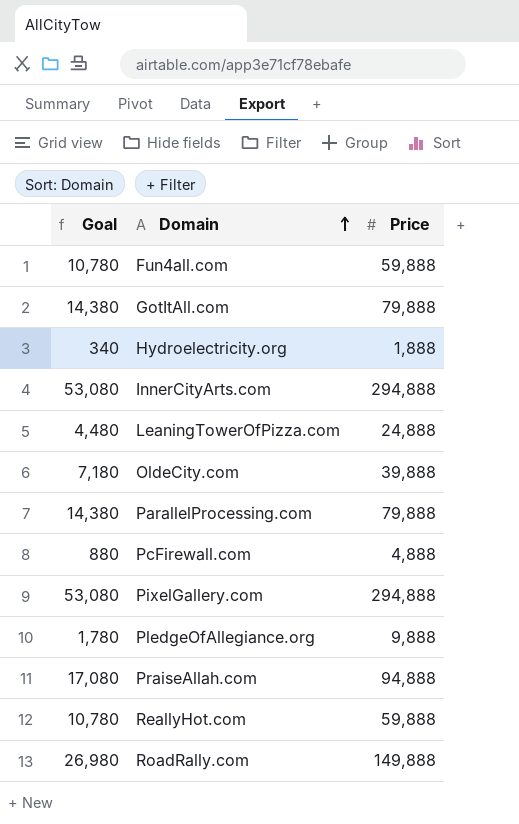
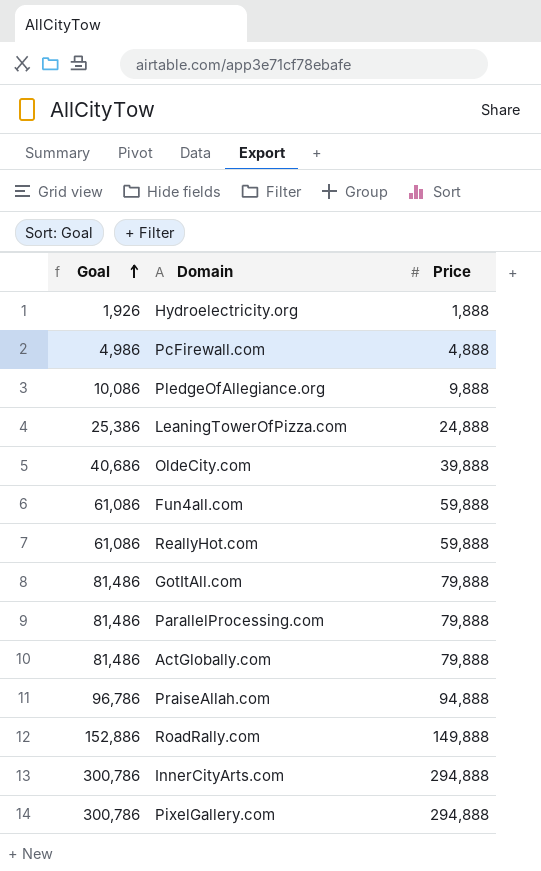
row order: Domain ascending -> Goal ascending
column Goal | formula: [Price] * 0.18 -> [Price] * 1.02
row ActGlobally.com: none -> 81,486 | 79,888

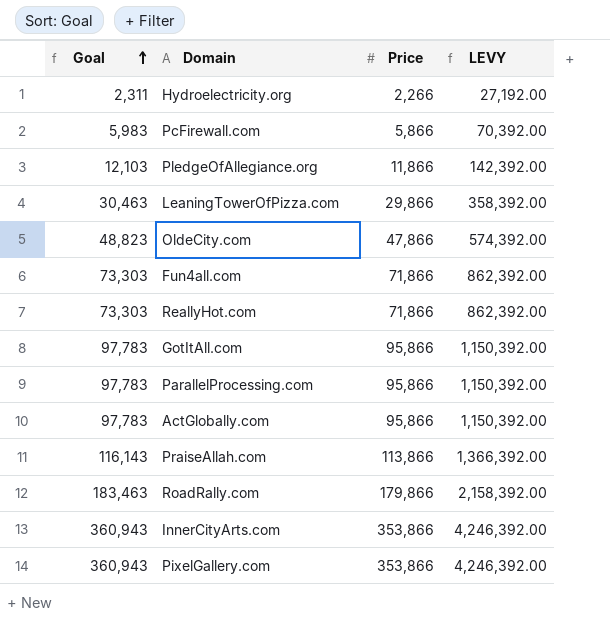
column LEVY | formula: none -> [Price] * 12
Hydroelectricity.org | Goal: 1,926 -> 2,311
Hydroelectricity.org | Price: 1,888 -> 2,266
PcFirewall.com | Goal: 4,986 -> 5,983
PcFirewall.com | Price: 4,888 -> 5,866
PledgeOfAllegiance.org | Goal: 10,086 -> 12,103
PledgeOfAllegiance.org | Price: 9,888 -> 11,866
LeaningTowerOfPizza.com | Goal: 25,386 -> 30,463
LeaningTowerOfPizza.com | Price: 24,888 -> 29,866
OldeCity.com | Goal: 40,686 -> 48,823
OldeCity.com | Price: 39,888 -> 47,866
Fun4all.com | Goal: 61,086 -> 73,303
Fun4all.com | Price: 59,888 -> 71,866
ReallyHot.com | Goal: 61,086 -> 73,303
ReallyHot.com | Price: 59,888 -> 71,866
GotItAll.com | Goal: 81,486 -> 97,783
GotItAll.com | Price: 79,888 -> 95,866
ParallelProcessing.com | Goal: 81,486 -> 97,783
ParallelProcessing.com | Price: 79,888 -> 95,866
ActGlobally.com | Goal: 81,486 -> 97,783
ActGlobally.com | Price: 79,888 -> 95,866
PraiseAllah.com | Goal: 96,786 -> 116,143
PraiseAllah.com | Price: 94,888 -> 113,866
RoadRally.com | Goal: 152,886 -> 183,463
RoadRally.com | Price: 149,888 -> 179,866
InnerCityArts.com | Goal: 300,786 -> 360,943
InnerCityArts.com | Price: 294,888 -> 353,866
PixelGallery.com | Goal: 300,786 -> 360,943
PixelGallery.com | Price: 294,888 -> 353,866

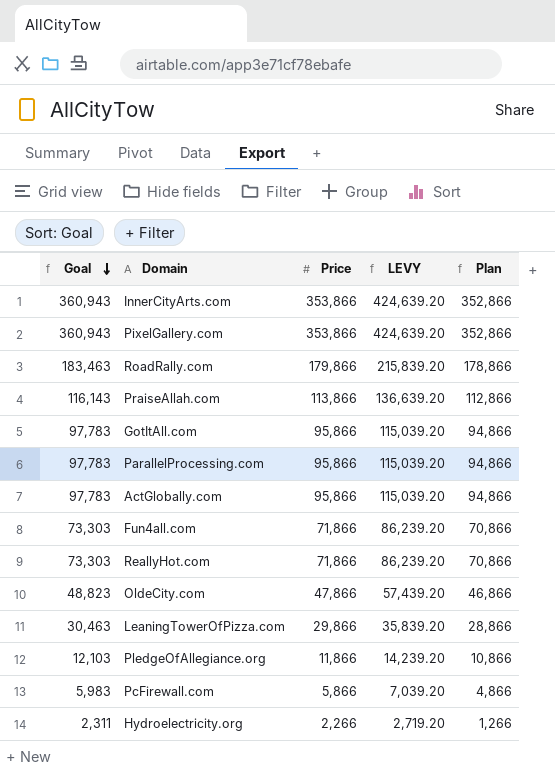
row order: Goal ascending -> Goal descending
column LEVY | formula: [Price] * 12 -> [Price] * 1.2
column Plan | formula: none -> [Price] - 1000

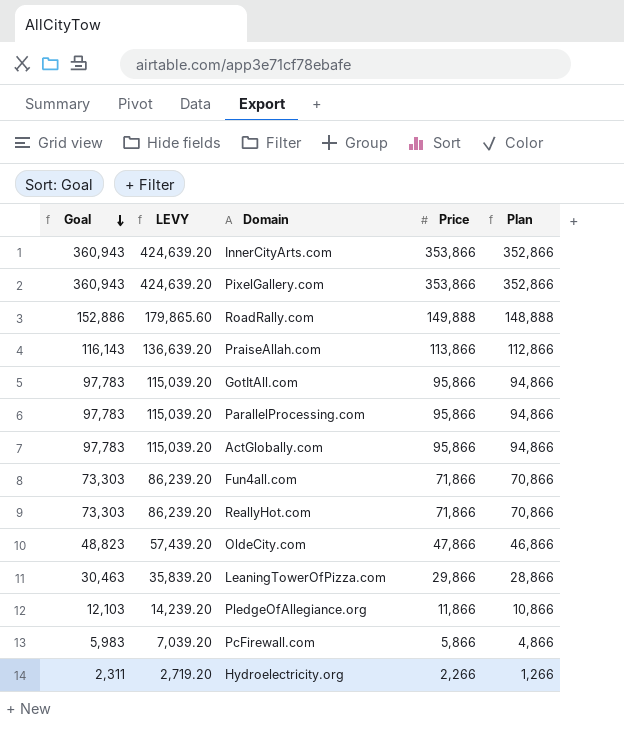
column LEVY | position: 4 -> 2
RoadRally.com | Goal: 183,463 -> 152,886
RoadRally.com | LEVY: 215,839.20 -> 179,865.60
RoadRally.com | Price: 179,866 -> 149,888
RoadRally.com | Plan: 178,866 -> 148,888

